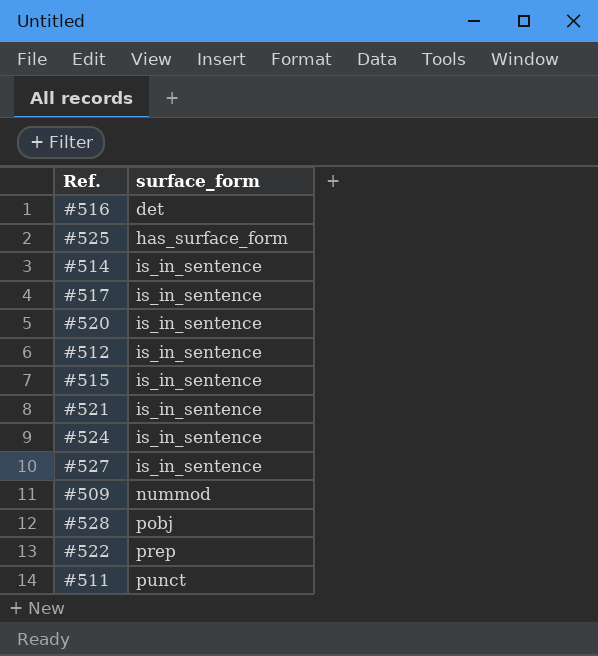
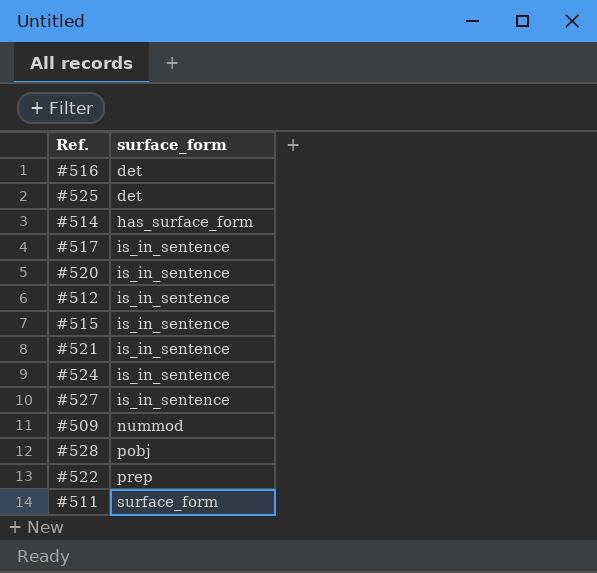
#525 | surface_form: has_surface_form -> det
#514 | surface_form: is_in_sentence -> has_surface_form
#511 | surface_form: punct -> surface_form

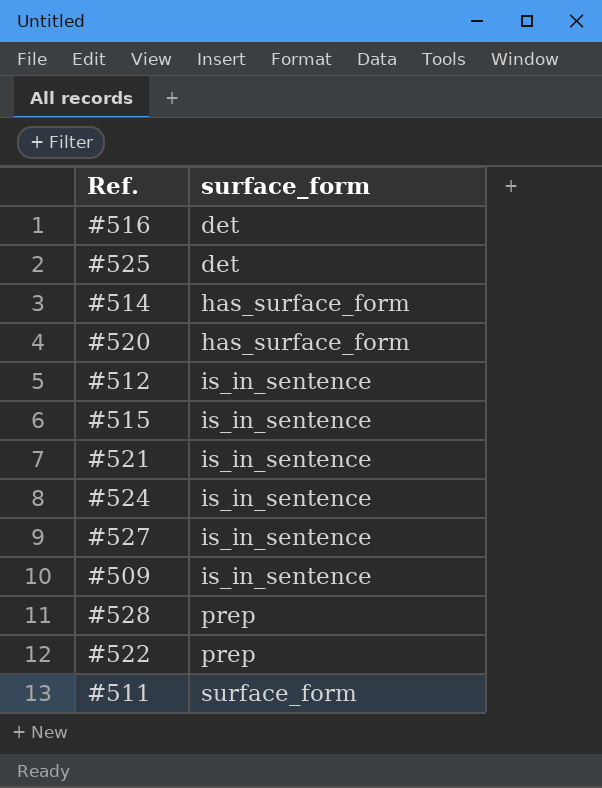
row #517: is_in_sentence -> none
#520 | surface_form: is_in_sentence -> has_surface_form
#509 | surface_form: nummod -> is_in_sentence
#528 | surface_form: pobj -> prep

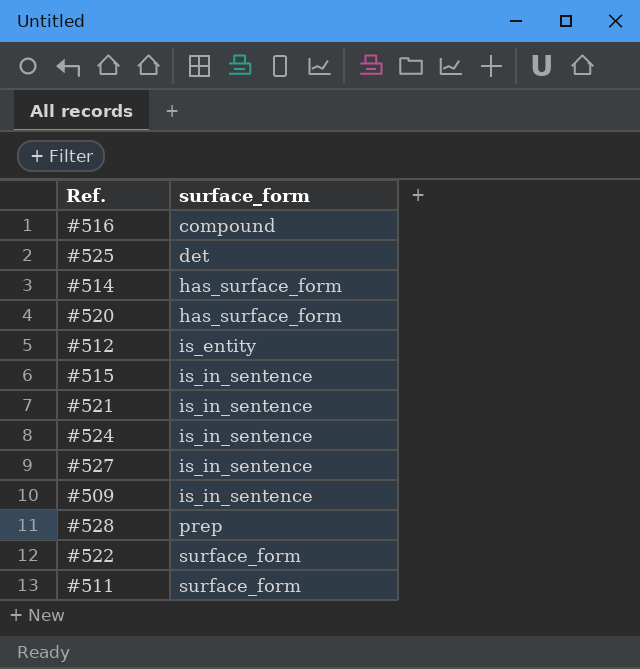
#516 | surface_form: det -> compound
#512 | surface_form: is_in_sentence -> is_entity
#522 | surface_form: prep -> surface_form

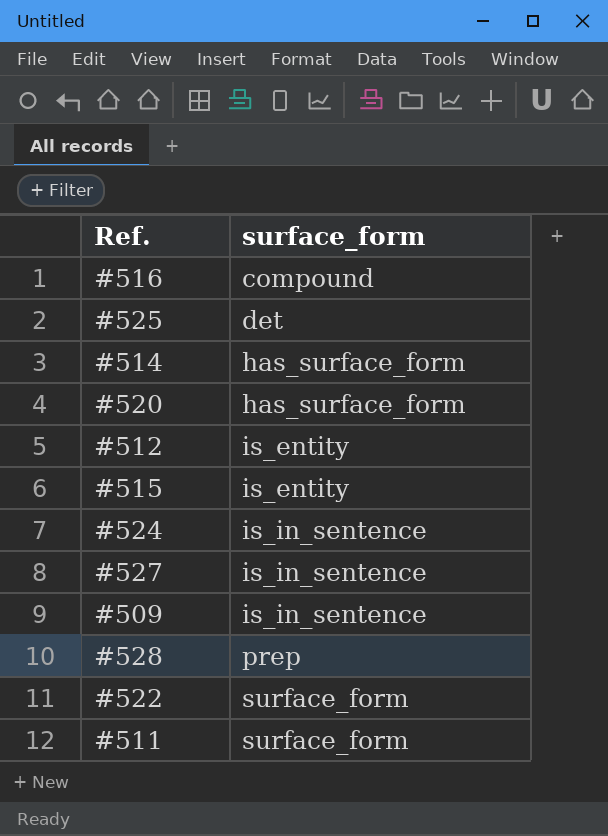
row #521: is_in_sentence -> none
#515 | surface_form: is_in_sentence -> is_entity

